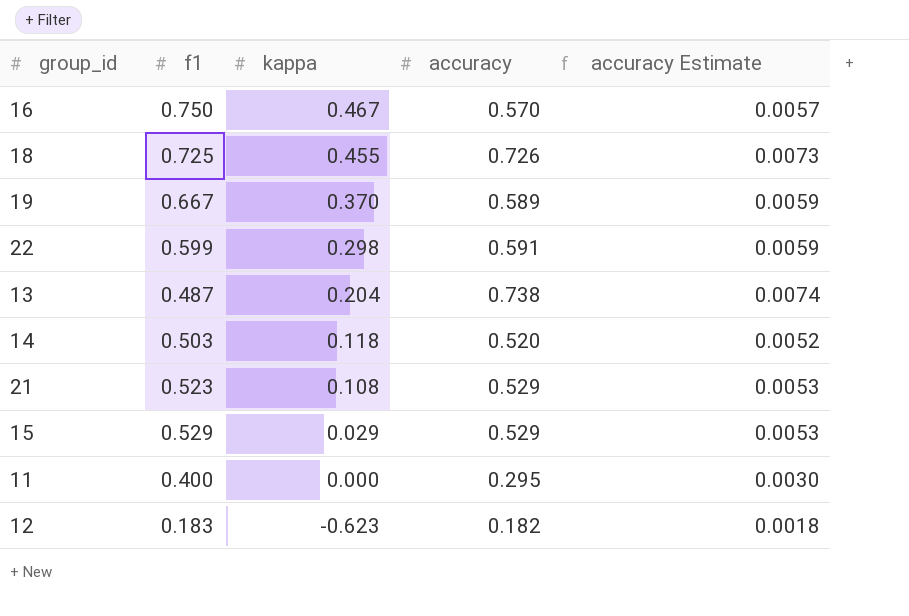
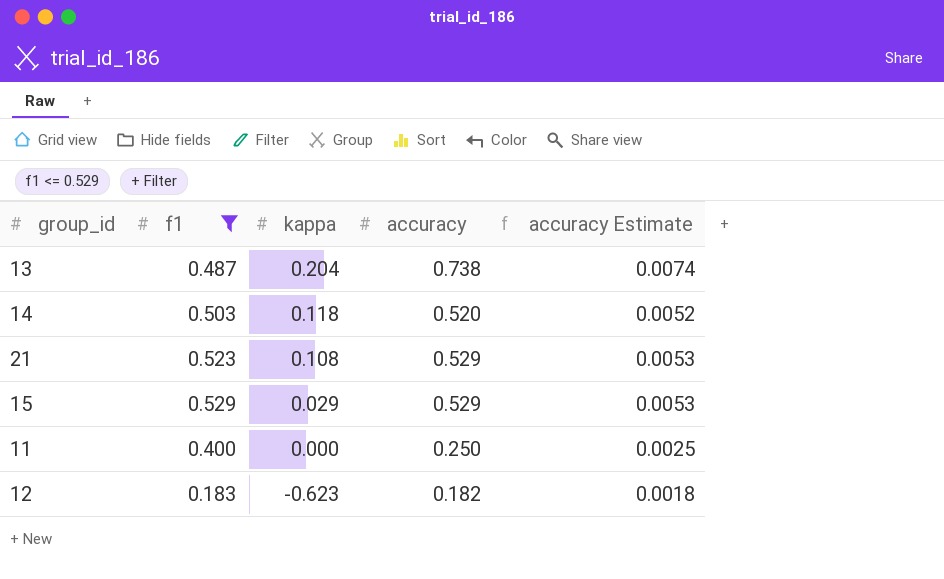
filter: none -> f1 <= 0.529
11 | accuracy: 0.295 -> 0.250
11 | accuracy Estimate: 0.0030 -> 0.0025

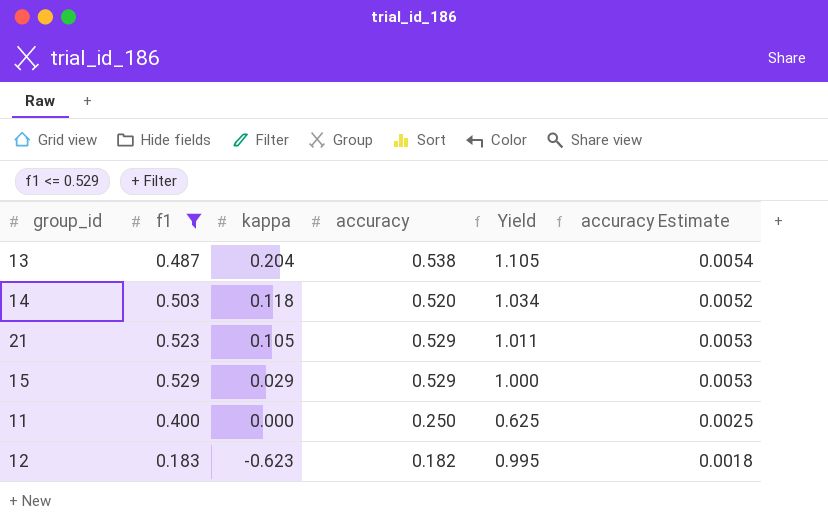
column Yield | formula: none -> [accuracy] / [f1]
13 | accuracy: 0.738 -> 0.538
13 | accuracy Estimate: 0.0074 -> 0.0054
21 | kappa: 0.108 -> 0.105

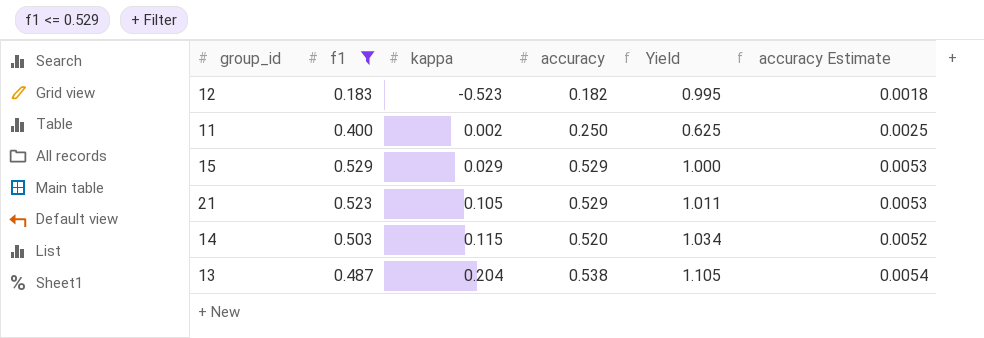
row order: kappa descending -> kappa ascending
12 | kappa: -0.623 -> -0.523
11 | kappa: 0.000 -> 0.002
14 | kappa: 0.118 -> 0.115

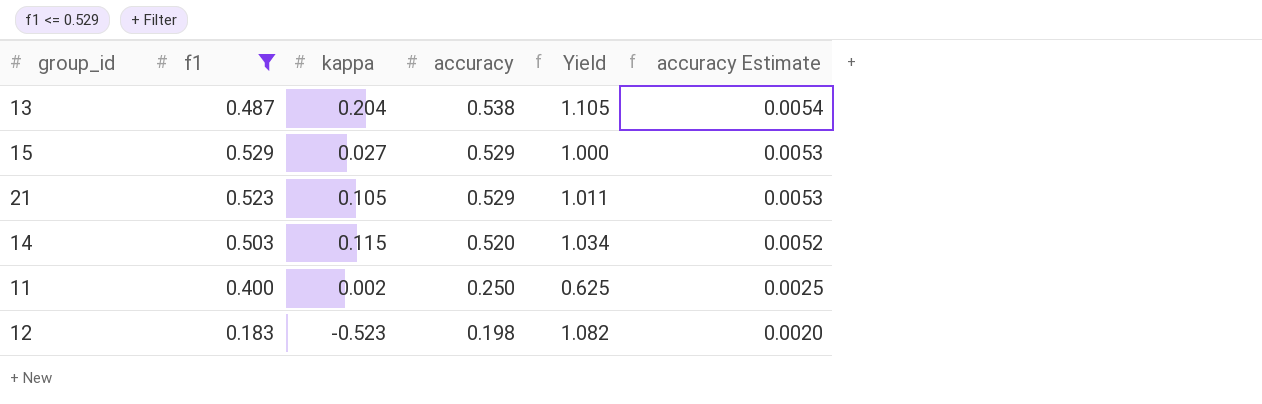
row order: kappa ascending -> accuracy descending
15 | kappa: 0.029 -> 0.027
12 | accuracy: 0.182 -> 0.198
12 | Yield: 0.995 -> 1.082
12 | accuracy Estimate: 0.0018 -> 0.0020

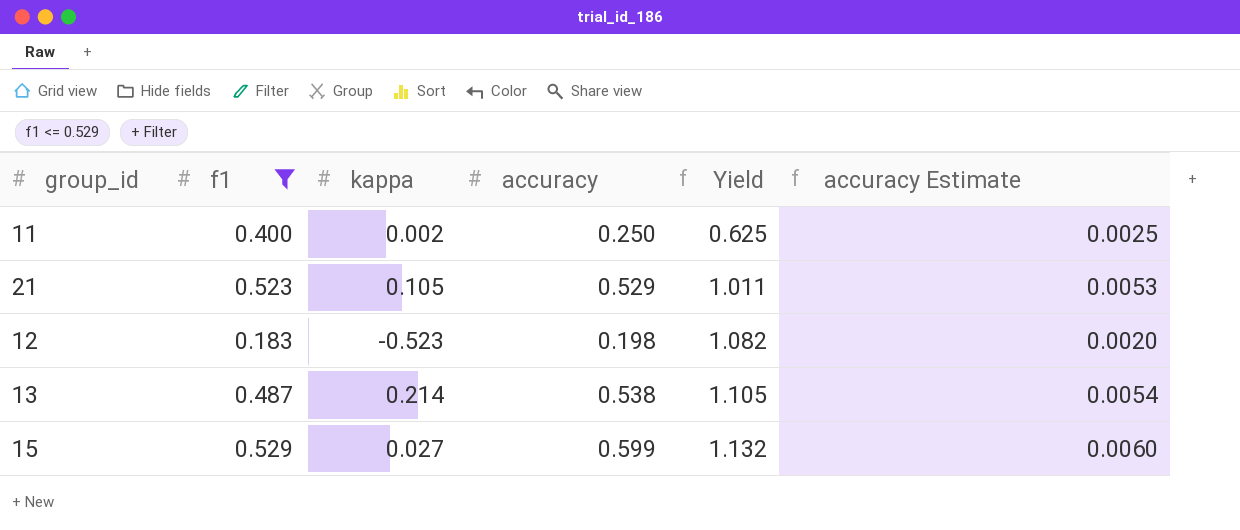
row order: accuracy descending -> Yield ascending
row 14: 0.503 | 0.115 | 0.520 | 1.034 | 0.0052 -> none
13 | kappa: 0.204 -> 0.214
15 | accuracy: 0.529 -> 0.599
15 | Yield: 1.000 -> 1.132
15 | accuracy Estimate: 0.0053 -> 0.0060

